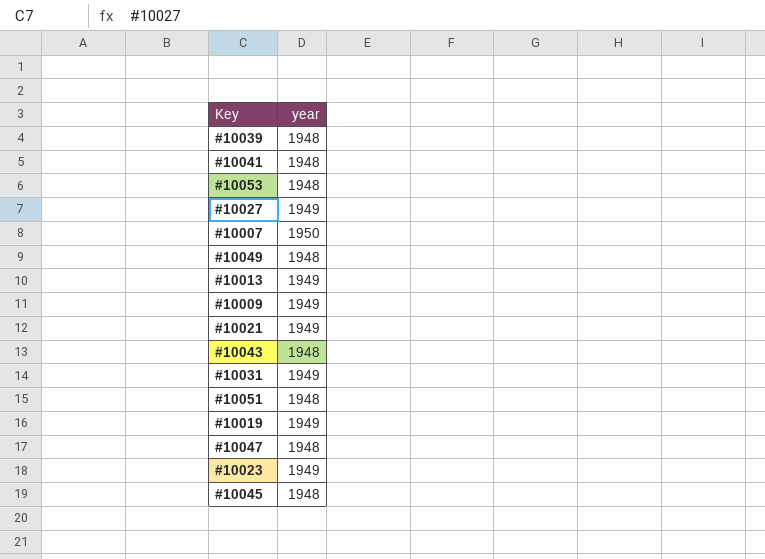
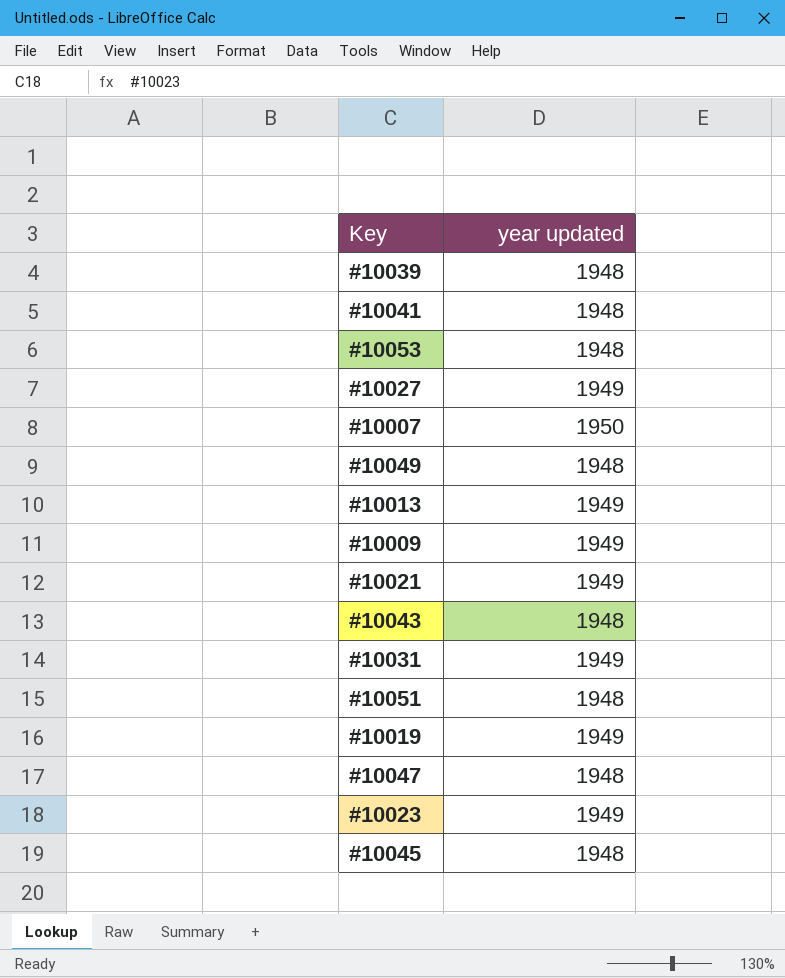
column name: year -> year updated

